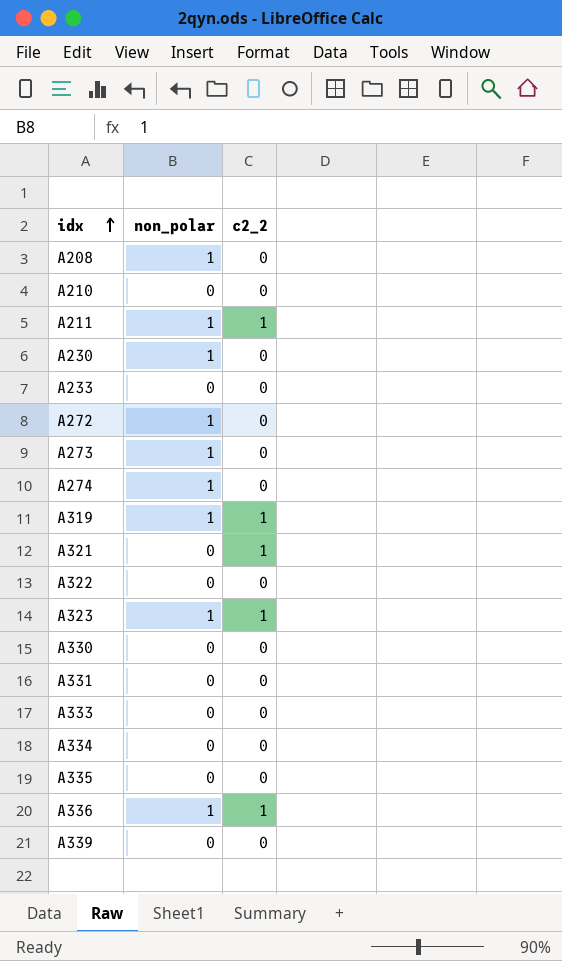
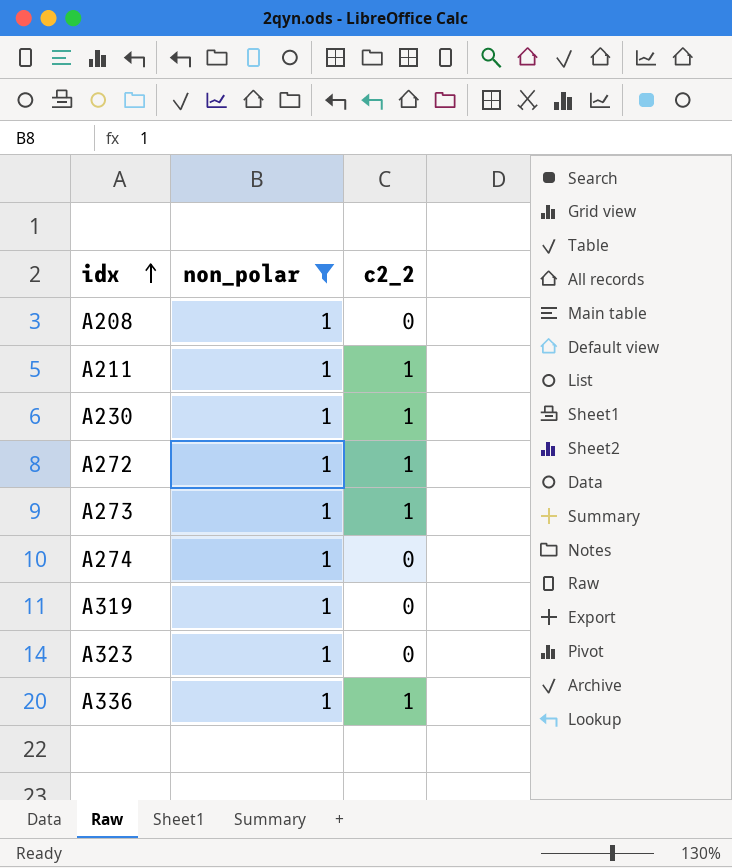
filter: none -> non_polar = 1
A230 | c2_2: 0 -> 1
A272 | c2_2: 0 -> 1
A273 | c2_2: 0 -> 1
A319 | c2_2: 1 -> 0
A323 | c2_2: 1 -> 0

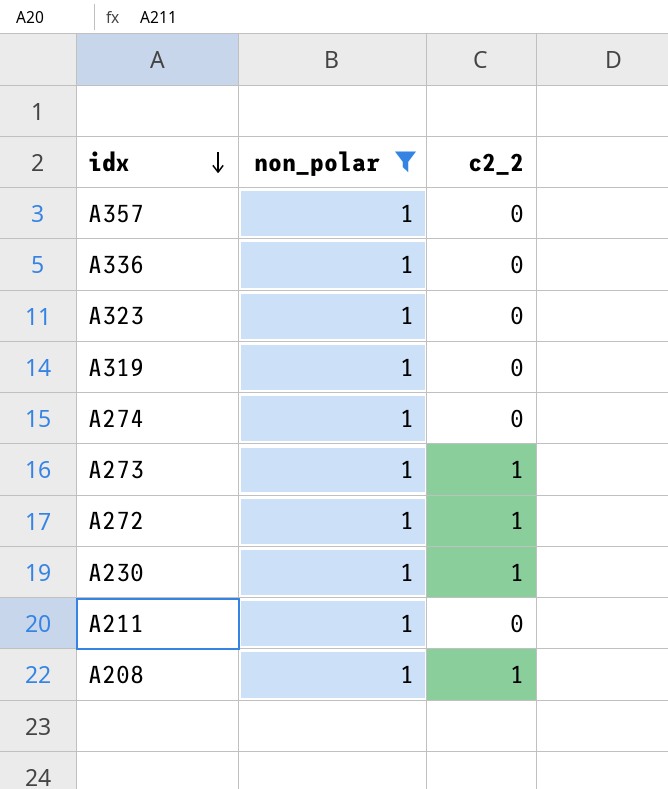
row order: idx ascending -> idx descending
row A357: none -> 1 | 0
A336 | c2_2: 1 -> 0
A211 | c2_2: 1 -> 0
A208 | c2_2: 0 -> 1

